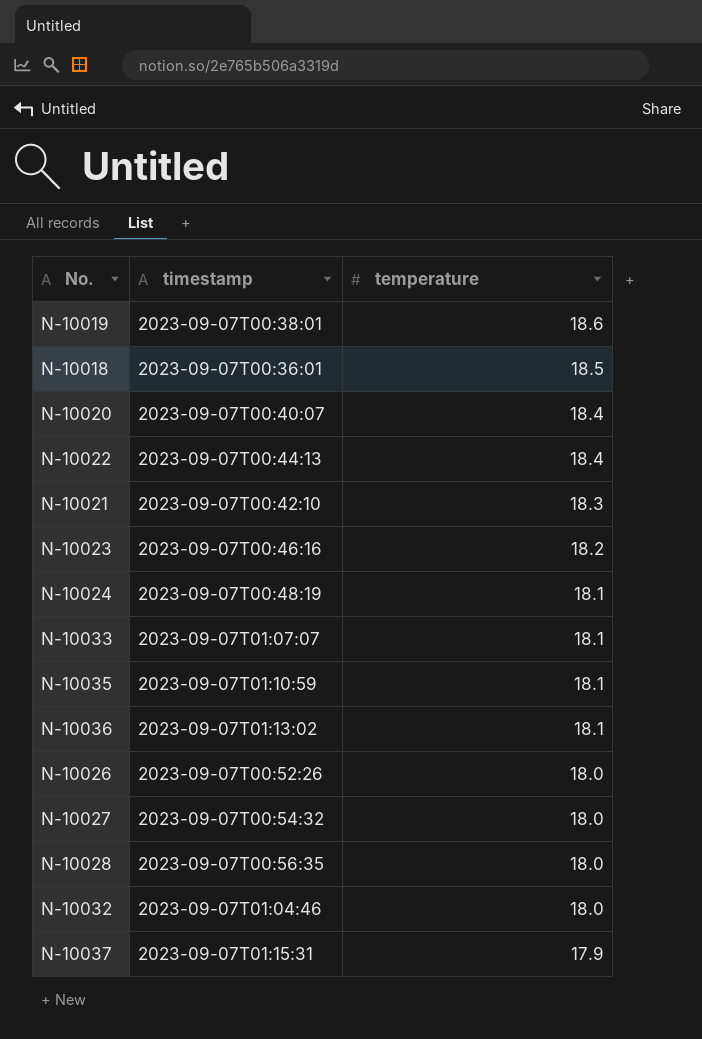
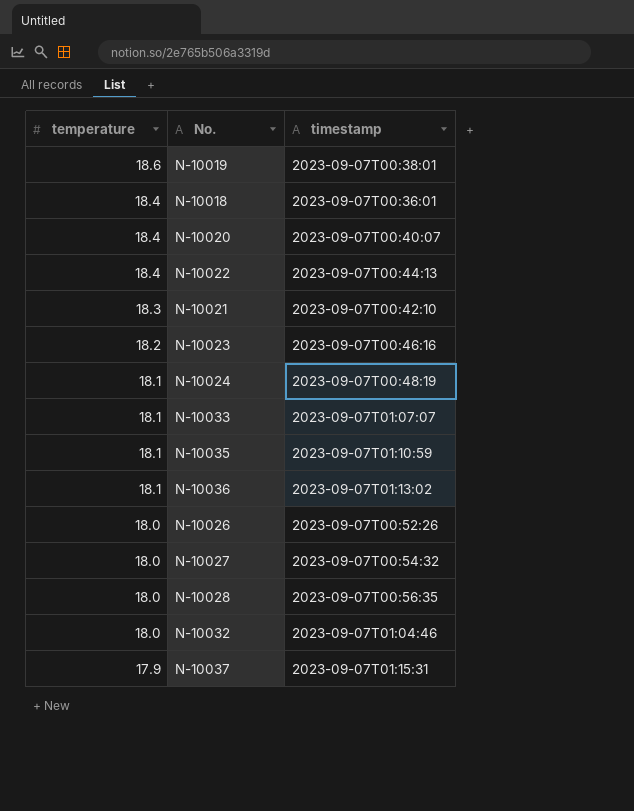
column temperature | position: 3 -> 1
N-10018 | temperature: 18.5 -> 18.4

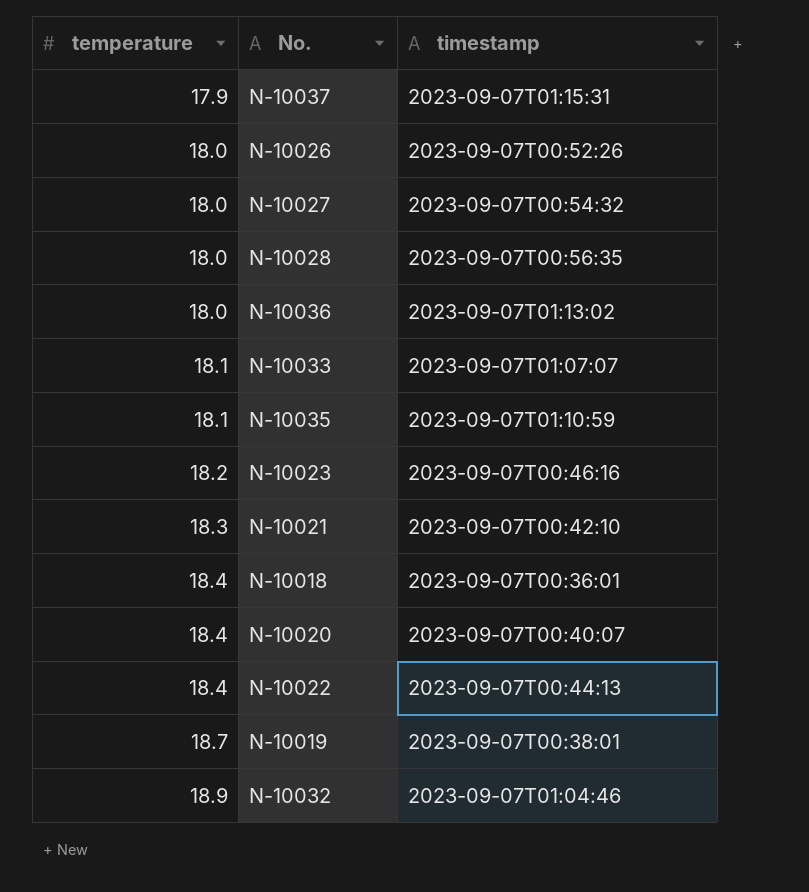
row order: temperature descending -> temperature ascending
row N-10024: 18.1 | 2023-09-07T00:48:19 -> none
N-10036 | temperature: 18.1 -> 18.0
N-10019 | temperature: 18.6 -> 18.7
N-10032 | temperature: 18.0 -> 18.9

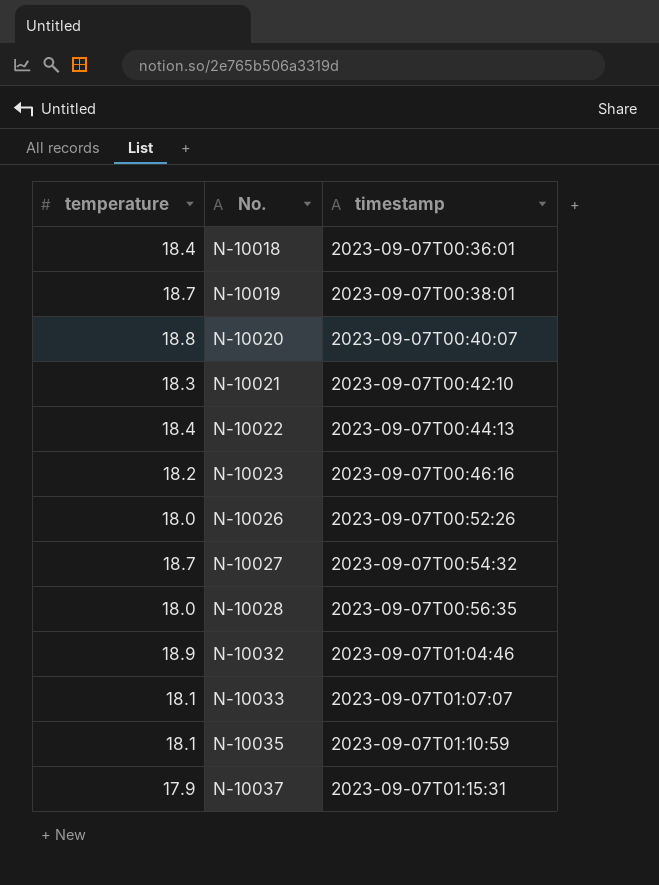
row order: temperature ascending -> No. ascending
row N-10036: 18.0 | 2023-09-07T01:13:02 -> none
N-10020 | temperature: 18.4 -> 18.8
N-10027 | temperature: 18.0 -> 18.7

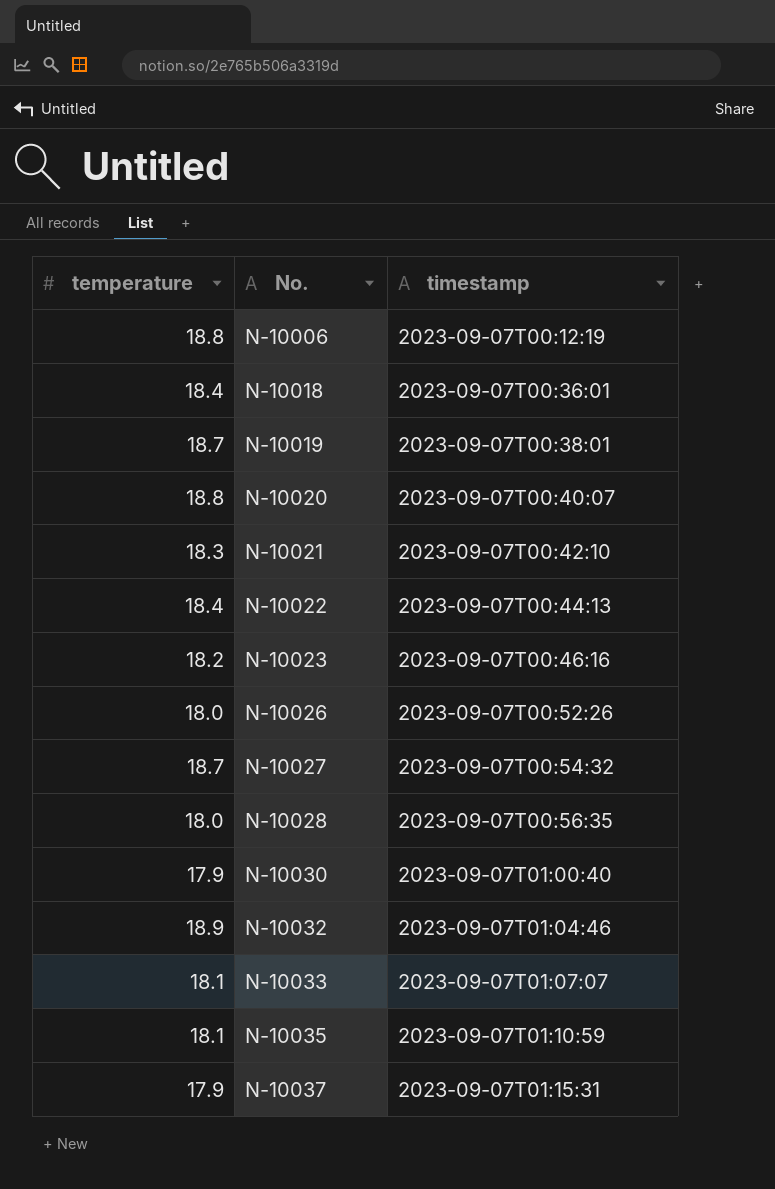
row N-10006: none -> 18.8 | 2023-09-07T00:12:19
row N-10030: none -> 17.9 | 2023-09-07T01:00:40

